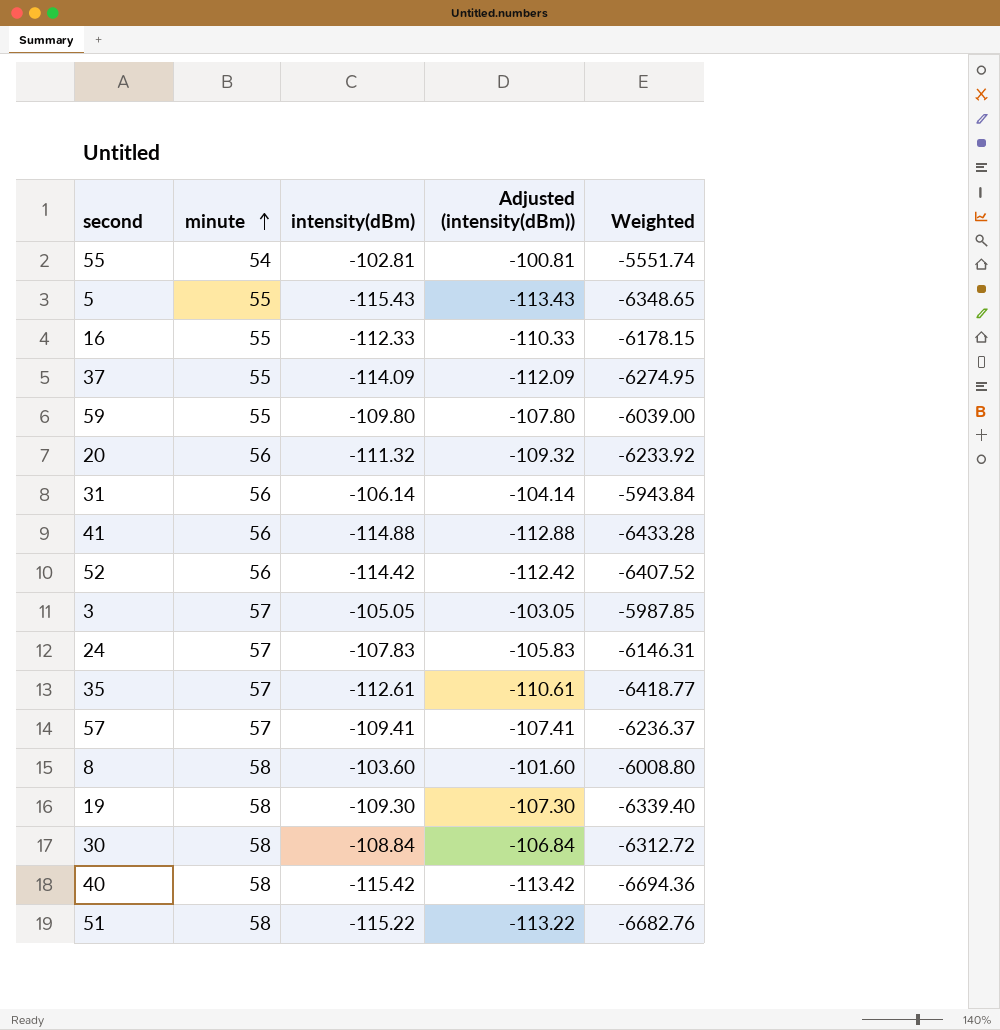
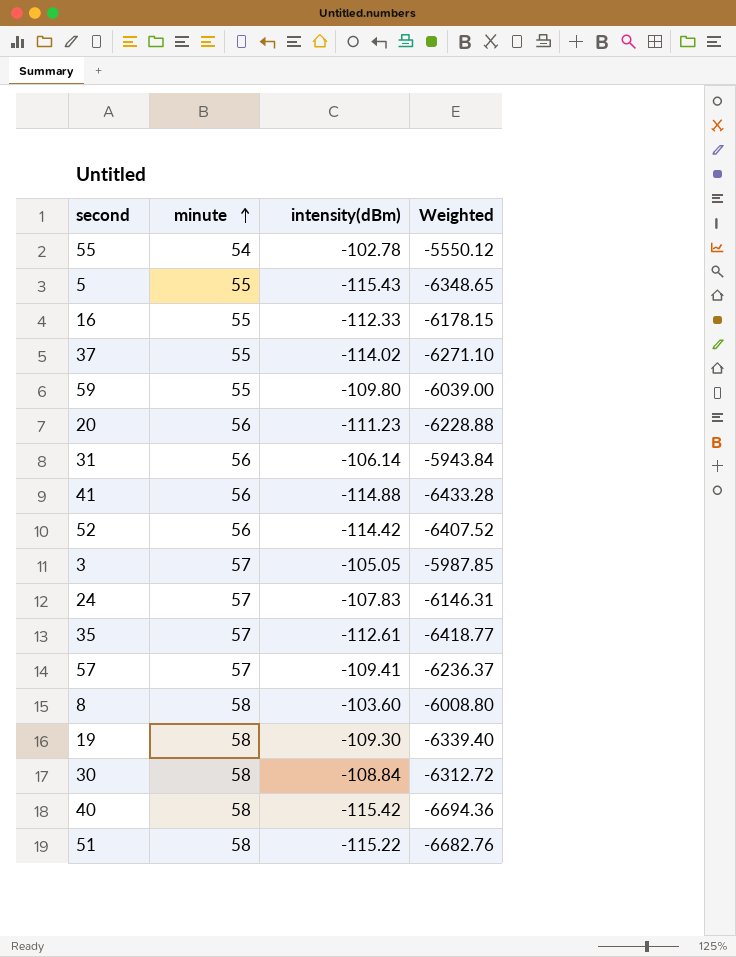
column Adjusted (intensity(dBm)) | formula: [intensity(dBm)] + 2 -> none
55 | intensity(dBm): -102.81 -> -102.78
55 | Weighted: -5551.74 -> -5550.12
37 | intensity(dBm): -114.09 -> -114.02
37 | Weighted: -6274.95 -> -6271.10
20 | intensity(dBm): -111.32 -> -111.23
20 | Weighted: -6233.92 -> -6228.88

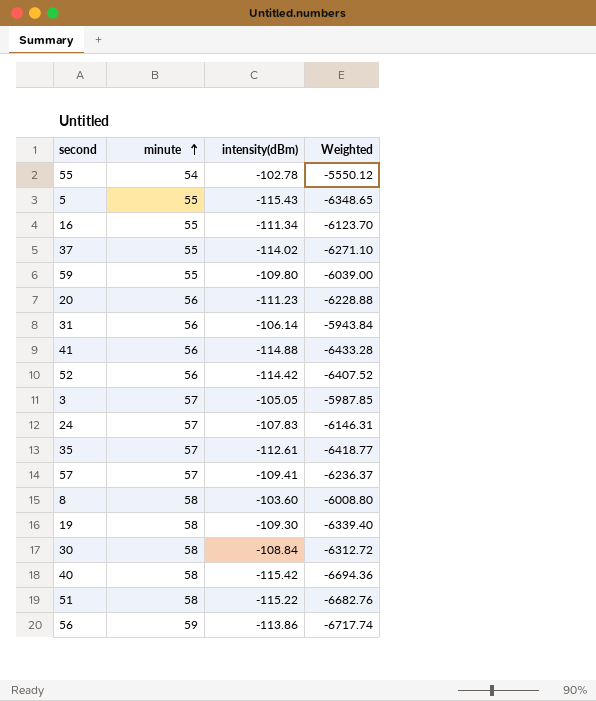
16 | intensity(dBm): -112.33 -> -111.34
16 | Weighted: -6178.15 -> -6123.70
row 56: none -> 59 | -113.86 | -6717.74

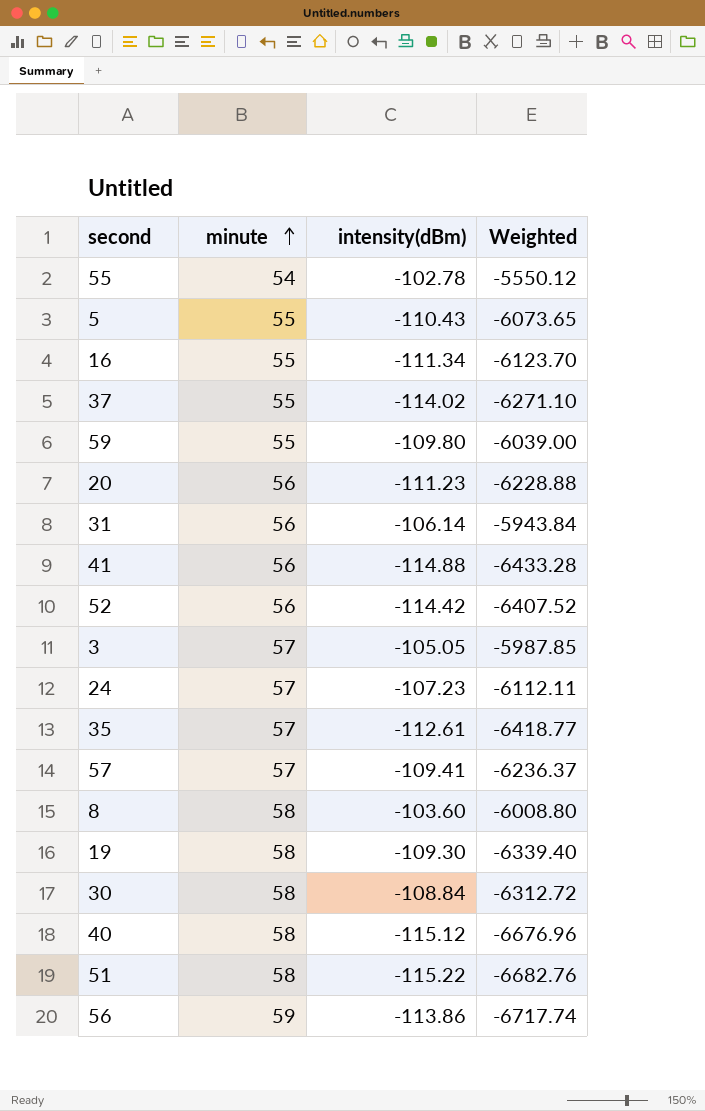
5 | intensity(dBm): -115.43 -> -110.43
5 | Weighted: -6348.65 -> -6073.65
24 | intensity(dBm): -107.83 -> -107.23
24 | Weighted: -6146.31 -> -6112.11
40 | intensity(dBm): -115.42 -> -115.12
40 | Weighted: -6694.36 -> -6676.96

